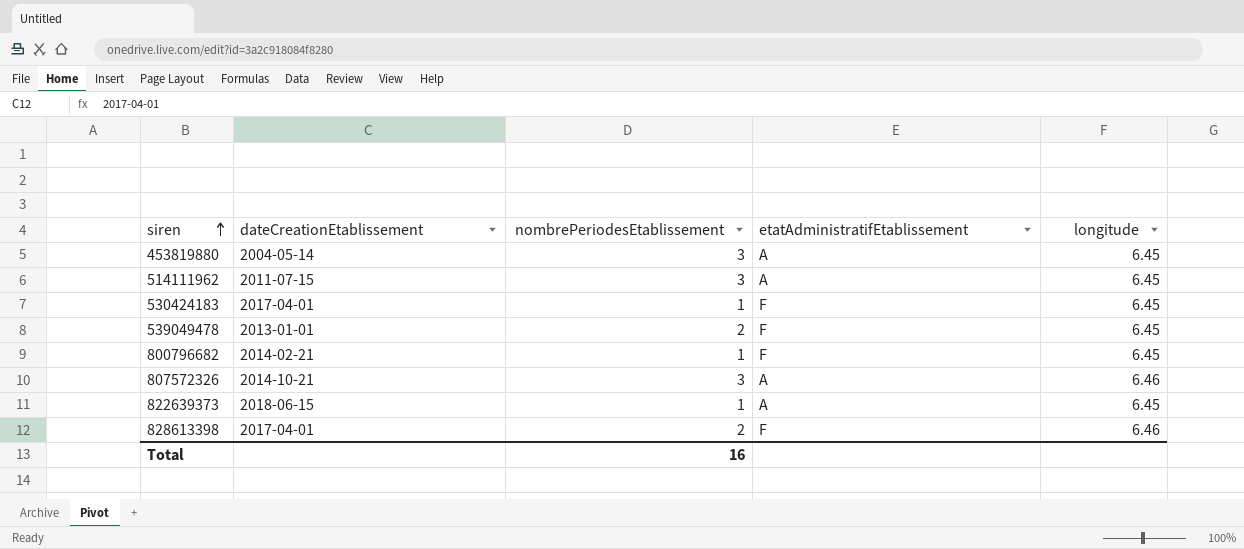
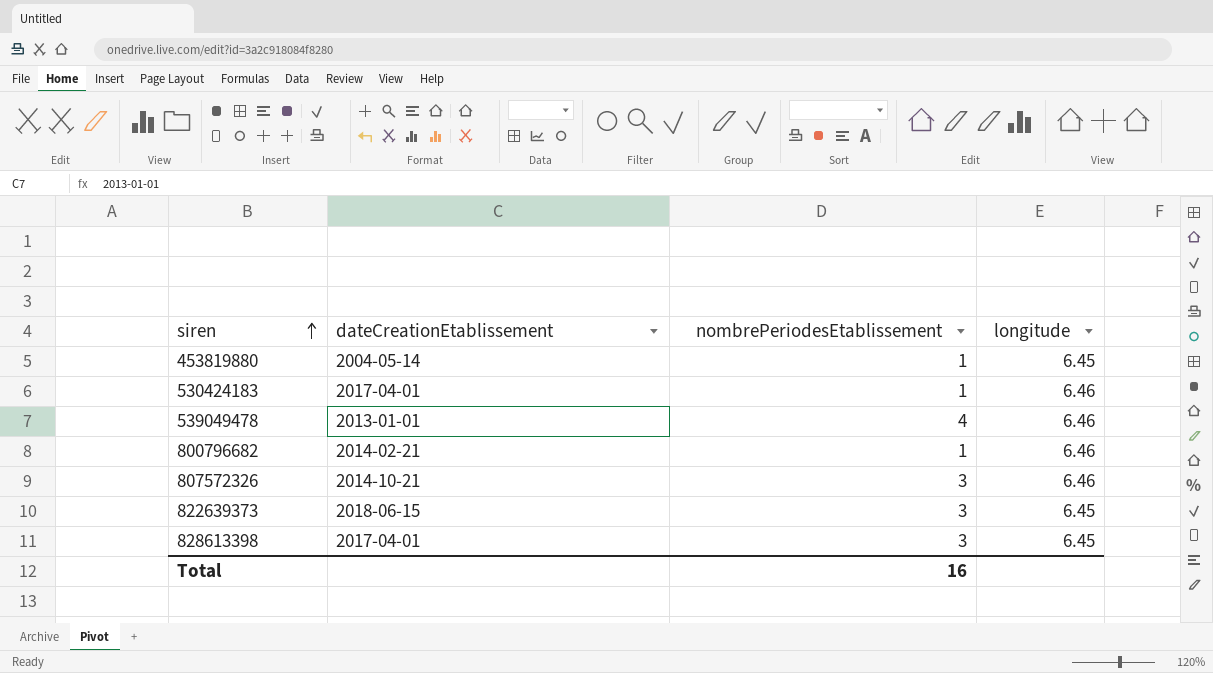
column etatAdministratifEtablissement | position: 4 -> none
row 514111962: 2011-07-15 | 3 | A | 6.45 -> none
453819880 | nombrePeriodesEtablissement: 3 -> 1
530424183 | longitude: 6.45 -> 6.46
539049478 | nombrePeriodesEtablissement: 2 -> 4
539049478 | longitude: 6.45 -> 6.46
800796682 | longitude: 6.45 -> 6.46
822639373 | nombrePeriodesEtablissement: 1 -> 3
828613398 | nombrePeriodesEtablissement: 2 -> 3
828613398 | longitude: 6.46 -> 6.45

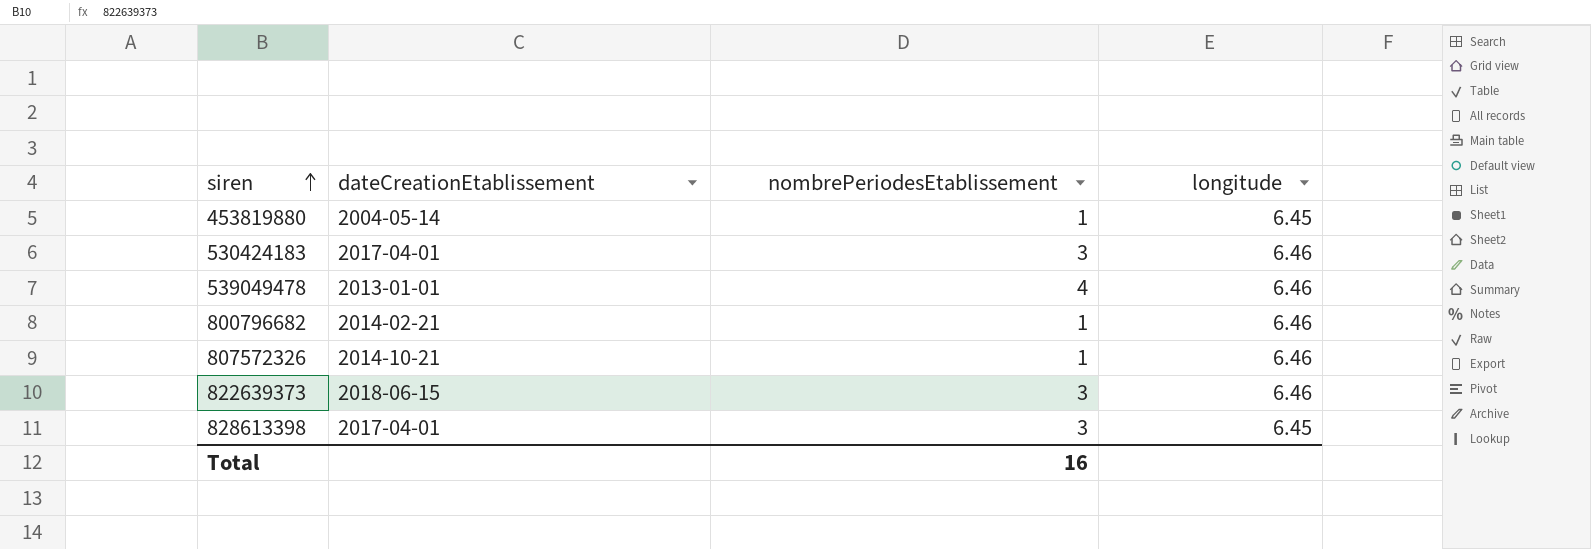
530424183 | nombrePeriodesEtablissement: 1 -> 3
807572326 | nombrePeriodesEtablissement: 3 -> 1
822639373 | longitude: 6.45 -> 6.46

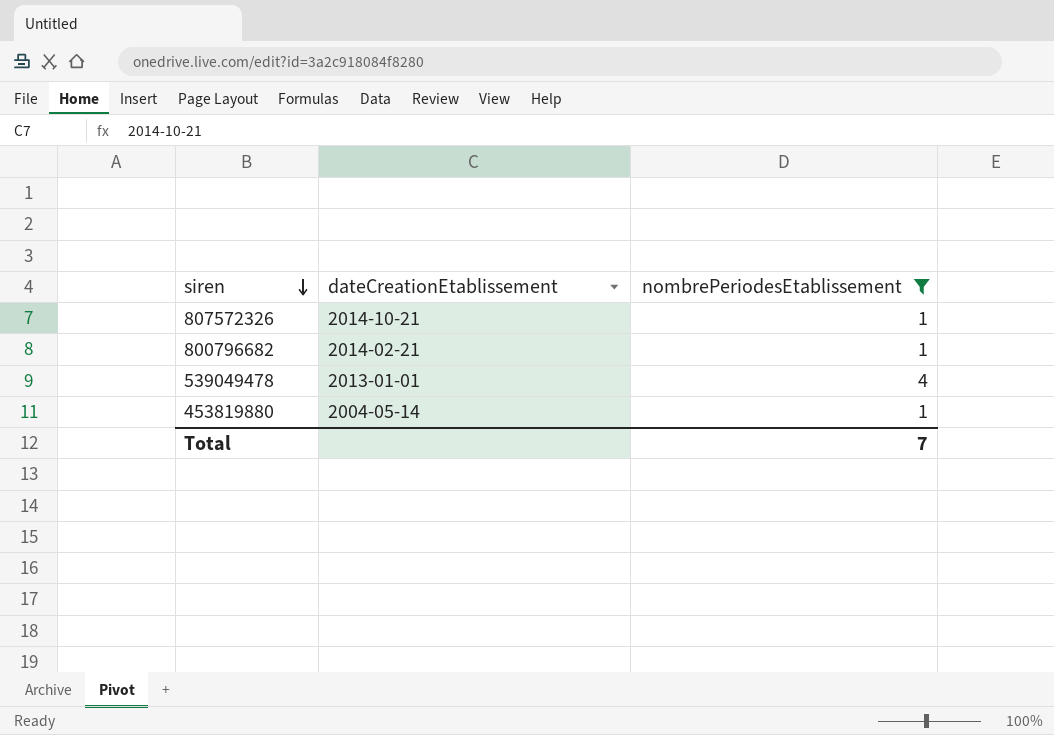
filter: none -> nombrePeriodesEtablissement != 3
row order: siren ascending -> siren descending
column longitude | position: 4 -> none
Total | nombrePeriodesEtablissement: 16 -> 7

